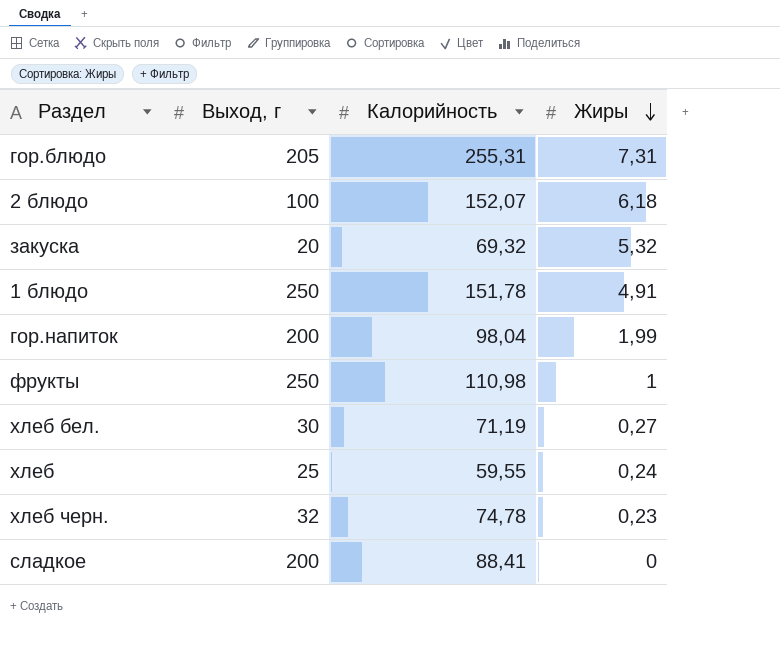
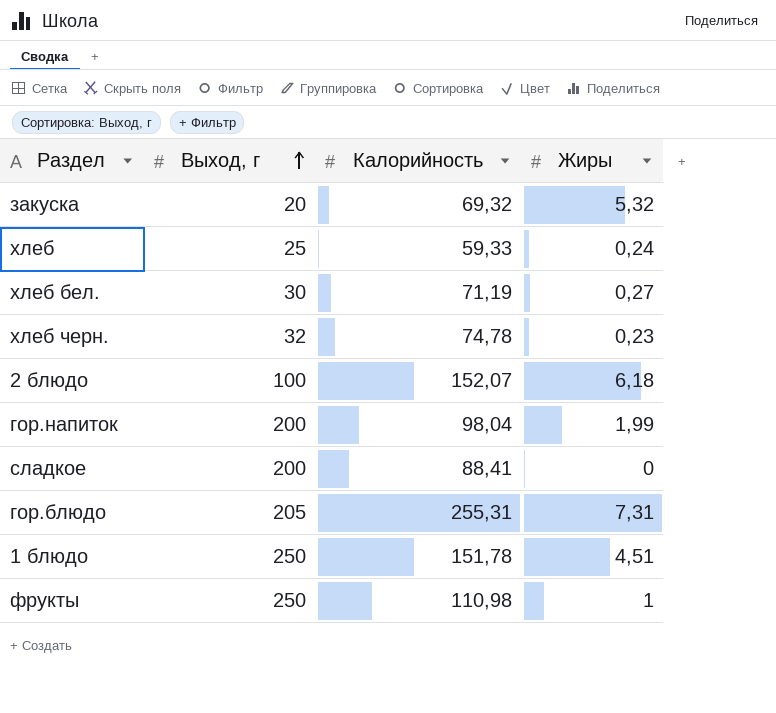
row order: Жиры descending -> Выход, г ascending
хлеб | Калорийность: 59,55 -> 59,33
1 блюдо | Жиры: 4,91 -> 4,51

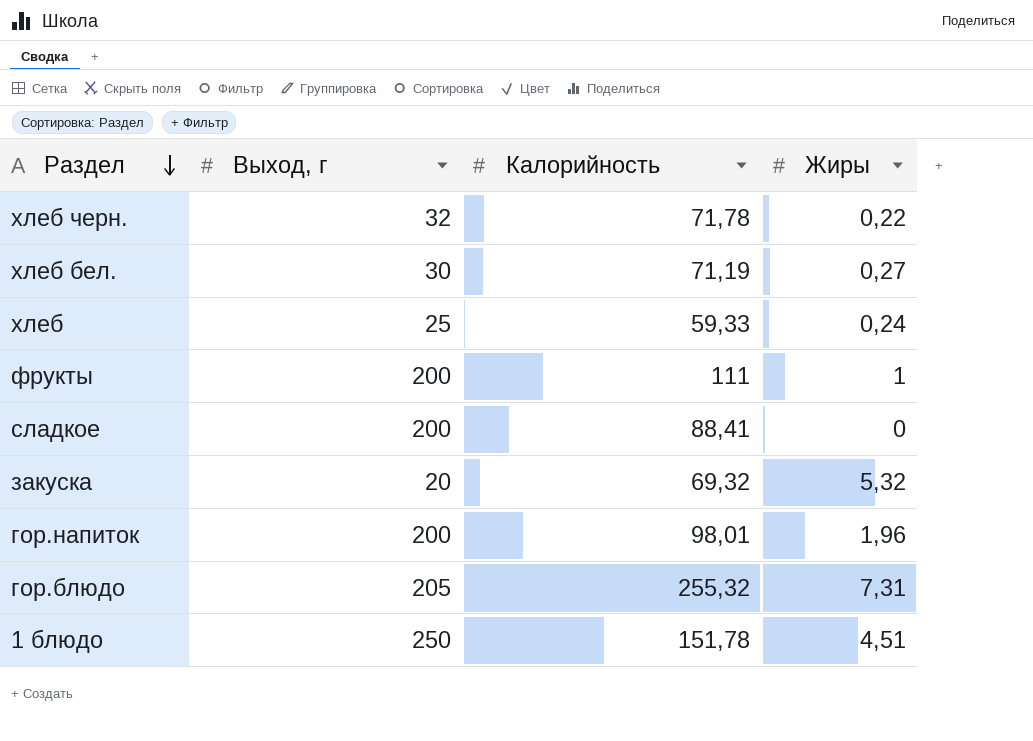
row order: Выход, г ascending -> Раздел descending
row 2 блюдо: 100 | 152,07 | 6,18 -> none
хлеб черн. | Калорийность: 74,78 -> 71,78
хлеб черн. | Жиры: 0,23 -> 0,22
фрукты | Выход, г: 250 -> 200
фрукты | Калорийность: 110,98 -> 111
гор.напиток | Калорийность: 98,04 -> 98,01
гор.напиток | Жиры: 1,99 -> 1,96
гор.блюдо | Калорийность: 255,31 -> 255,32

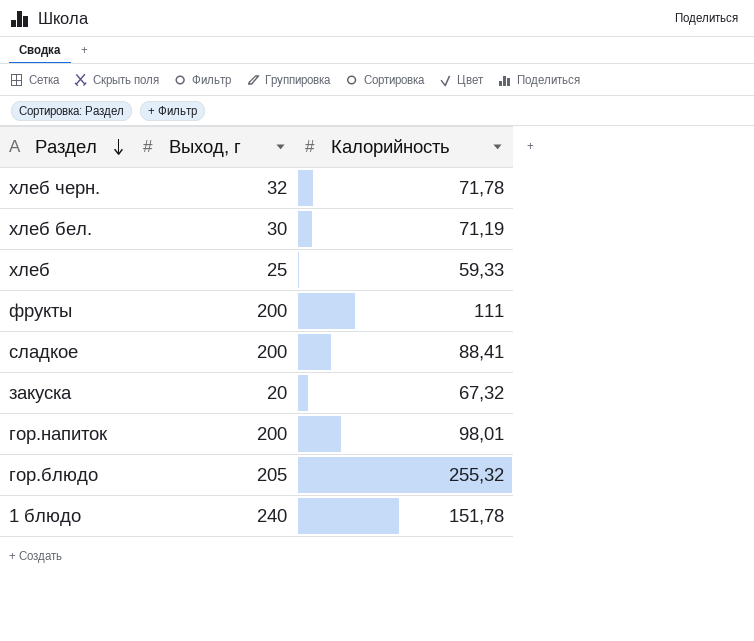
column Жиры | position: 4 -> none
закуска | Калорийность: 69,32 -> 67,32
1 блюдо | Выход, г: 250 -> 240

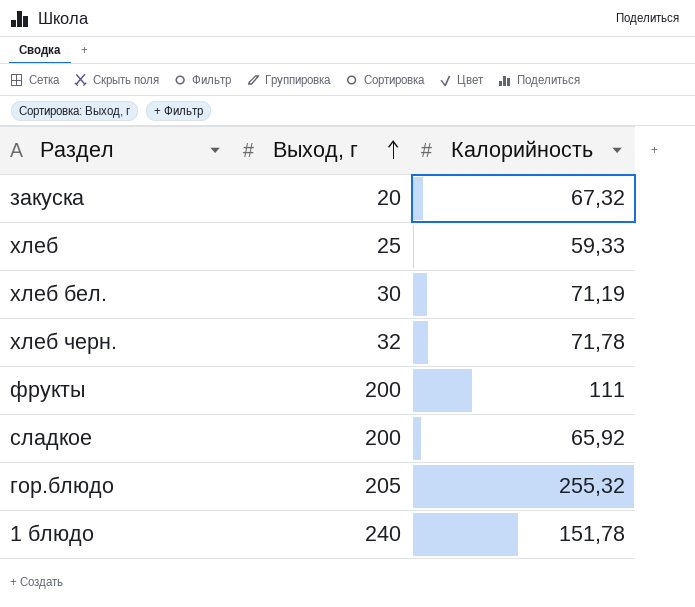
row order: Раздел descending -> Выход, г ascending
row гор.напиток: 200 | 98,01 -> none
сладкое | Калорийность: 88,41 -> 65,92

